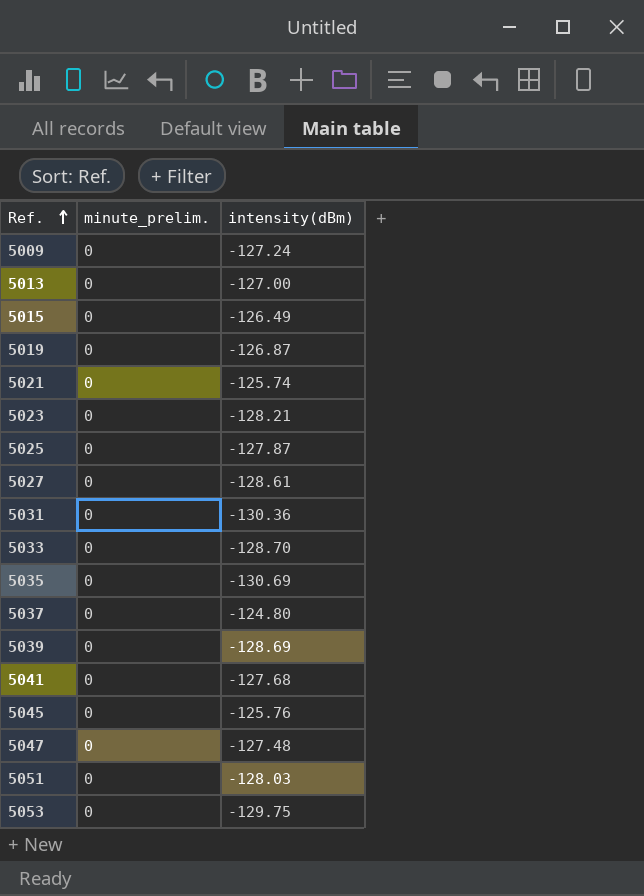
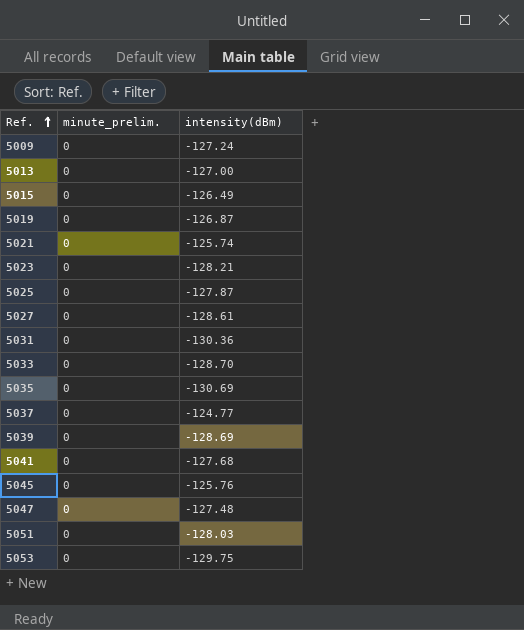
5037 | intensity(dBm): -124.80 -> -124.77

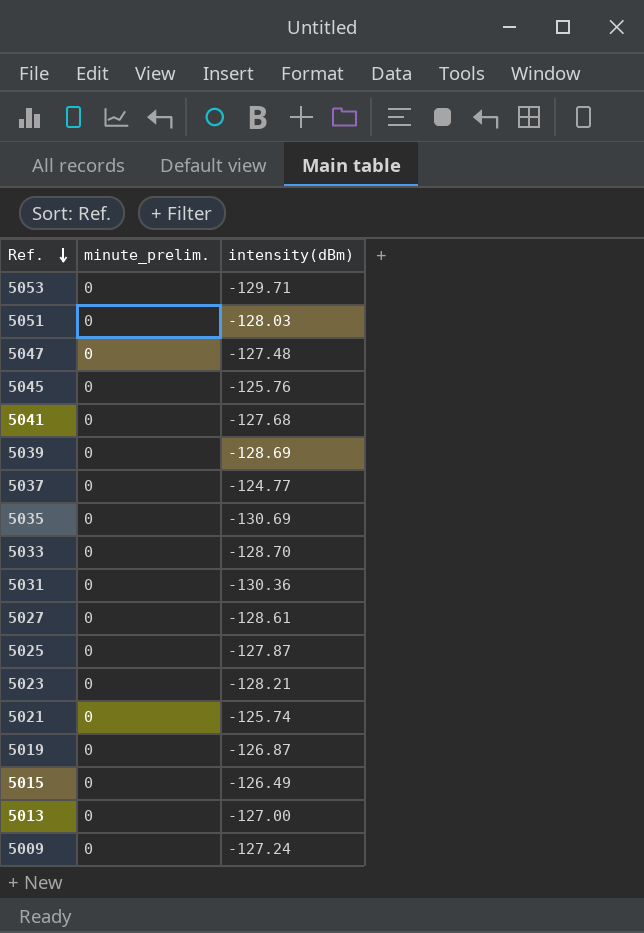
row order: Ref. ascending -> Ref. descending
5053 | intensity(dBm): -129.75 -> -129.71

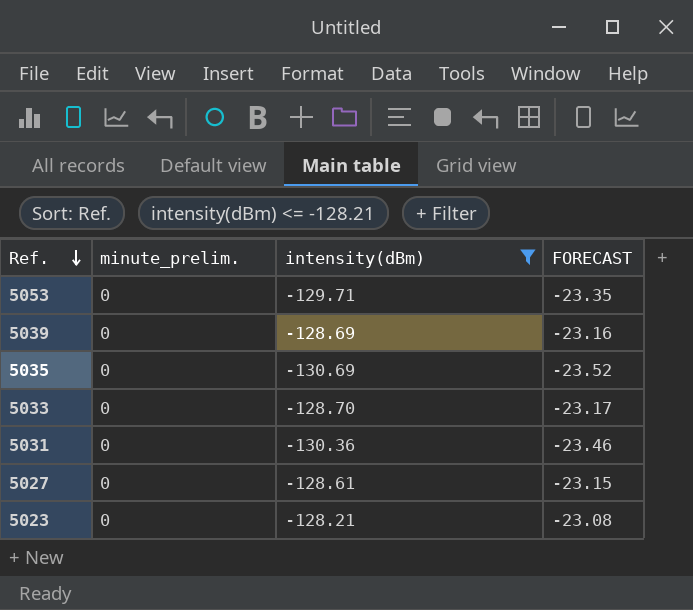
filter: none -> intensity(dBm) <= -128.21
column FORECAST | formula: none -> [intensity(dBm)] * 0.18

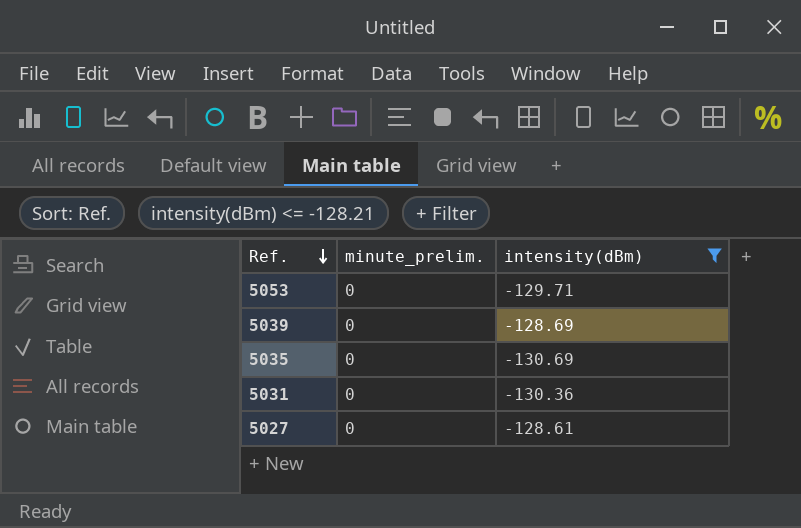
column FORECAST | formula: [intensity(dBm)] * 0.18 -> none
row 5033: 0 | -128.70 | -23.17 -> none
row 5023: 0 | -128.21 | -23.08 -> none

